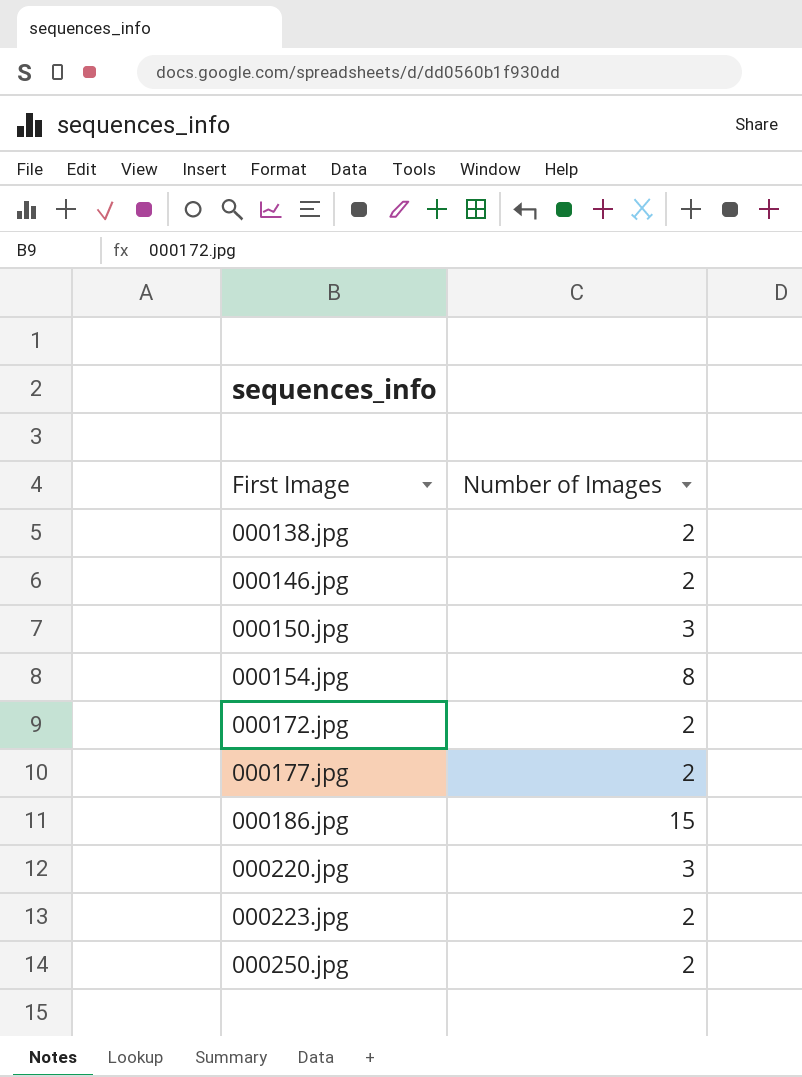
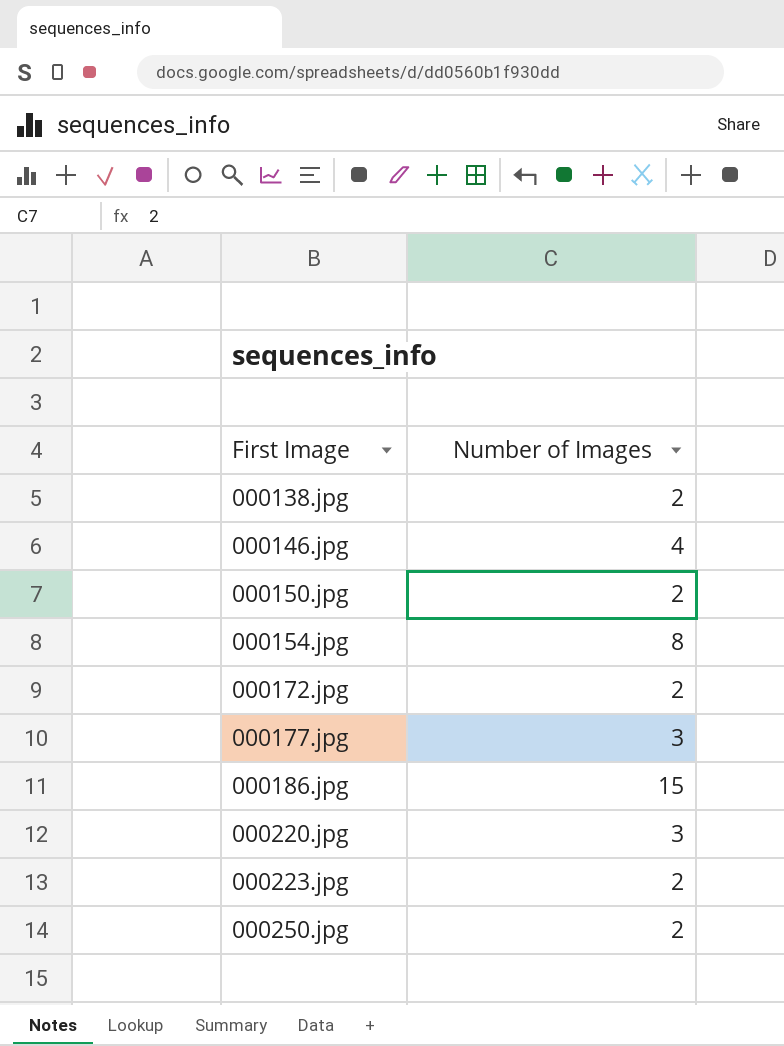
000146.jpg | Number of Images: 2 -> 4
000150.jpg | Number of Images: 3 -> 2
000177.jpg | Number of Images: 2 -> 3

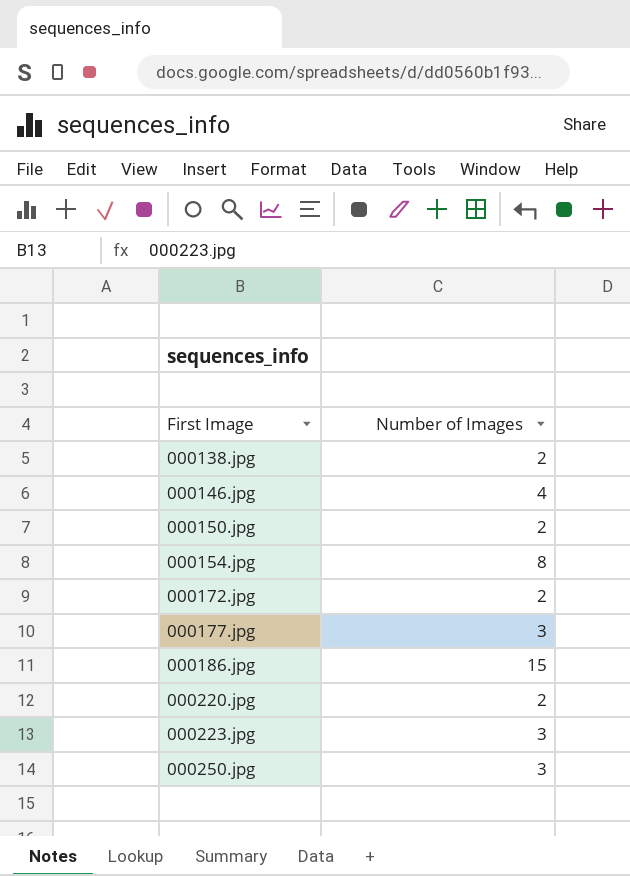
000220.jpg | Number of Images: 3 -> 2
000223.jpg | Number of Images: 2 -> 3
000250.jpg | Number of Images: 2 -> 3

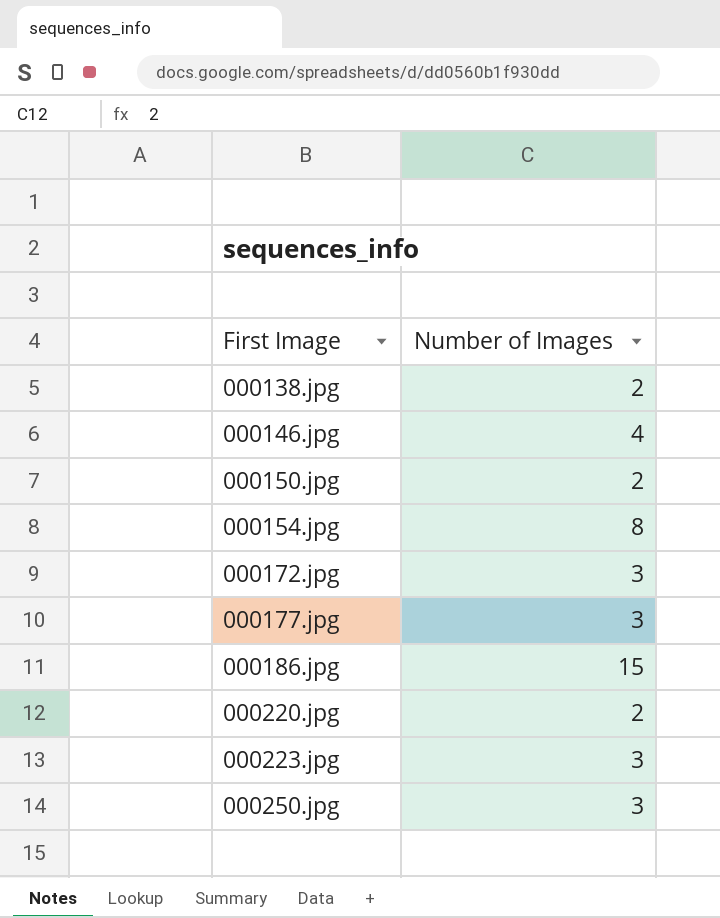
000172.jpg | Number of Images: 2 -> 3

